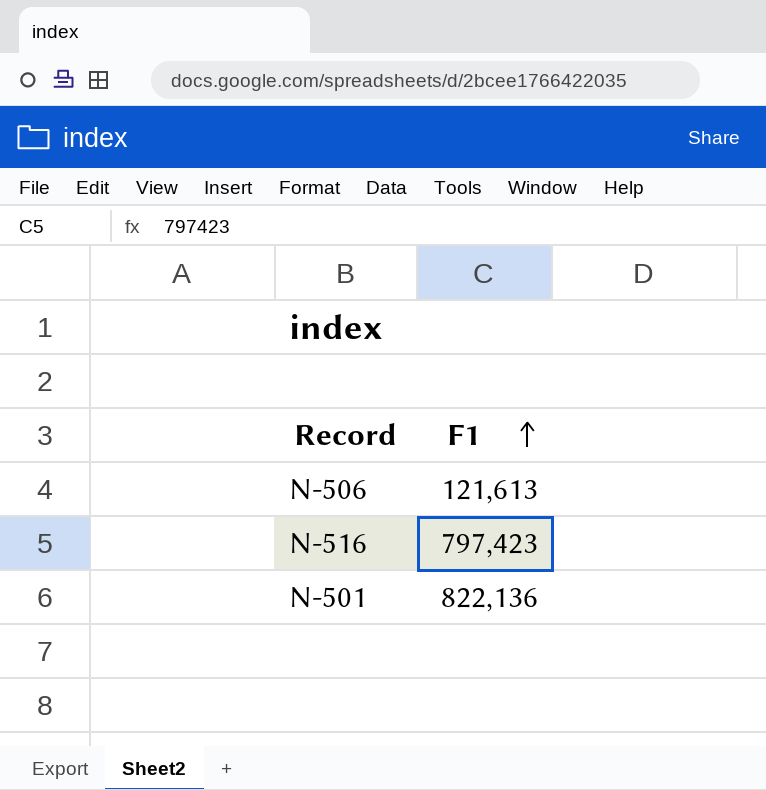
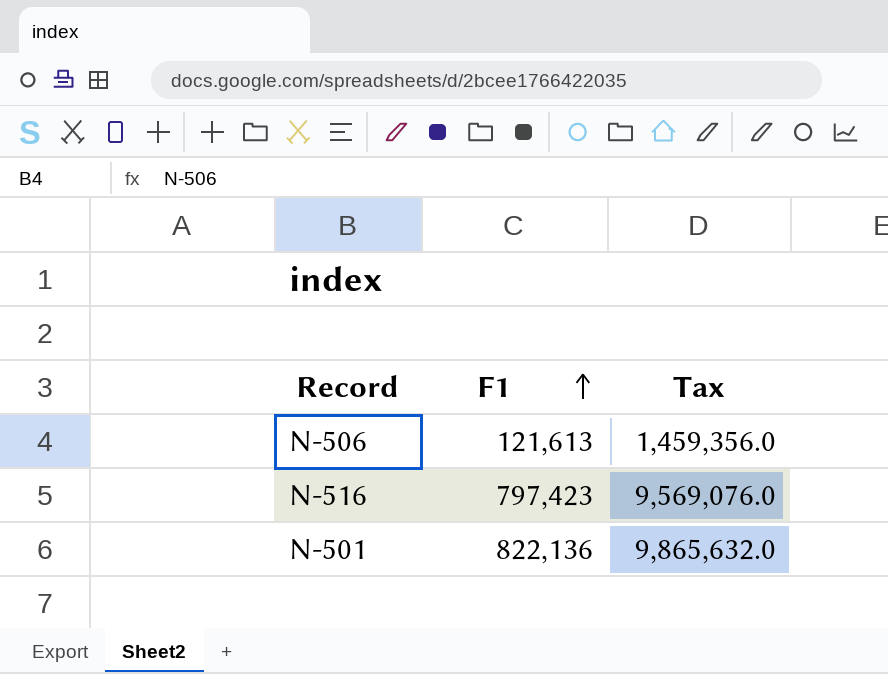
column Tax | formula: none -> [F1] * 12

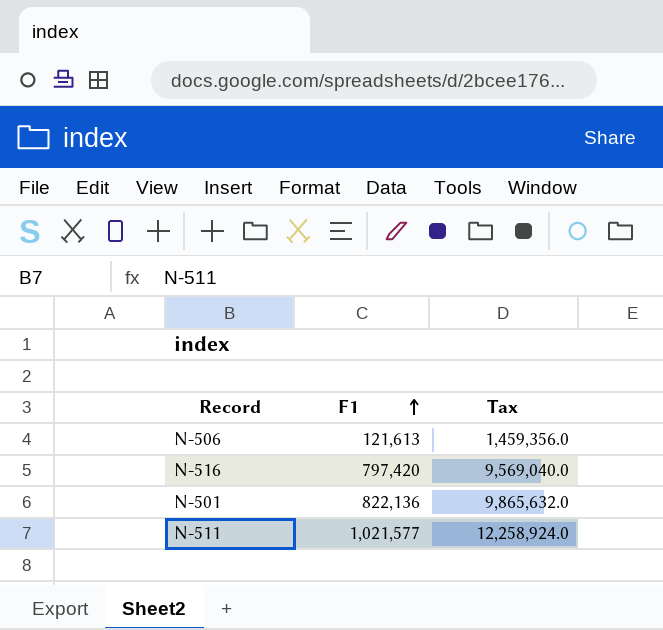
N-516 | F1: 797,423 -> 797,420
N-516 | Tax: 9,569,076.0 -> 9,569,040.0
row N-511: none -> 1,021,577 | 12,258,924.0

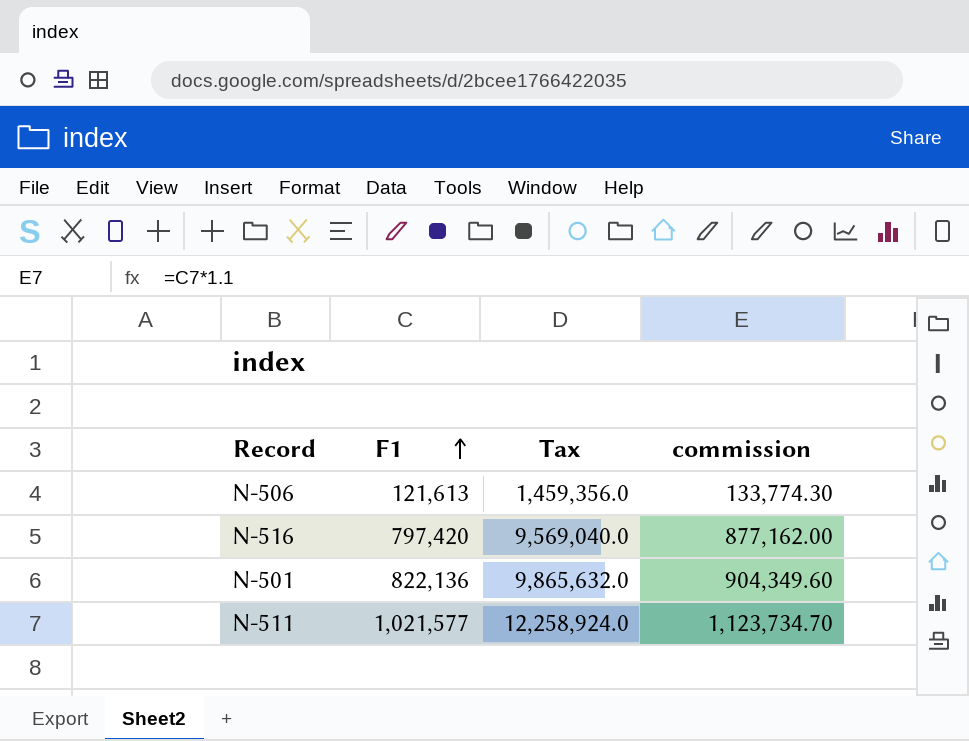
column commission | formula: none -> [F1] * 1.1

